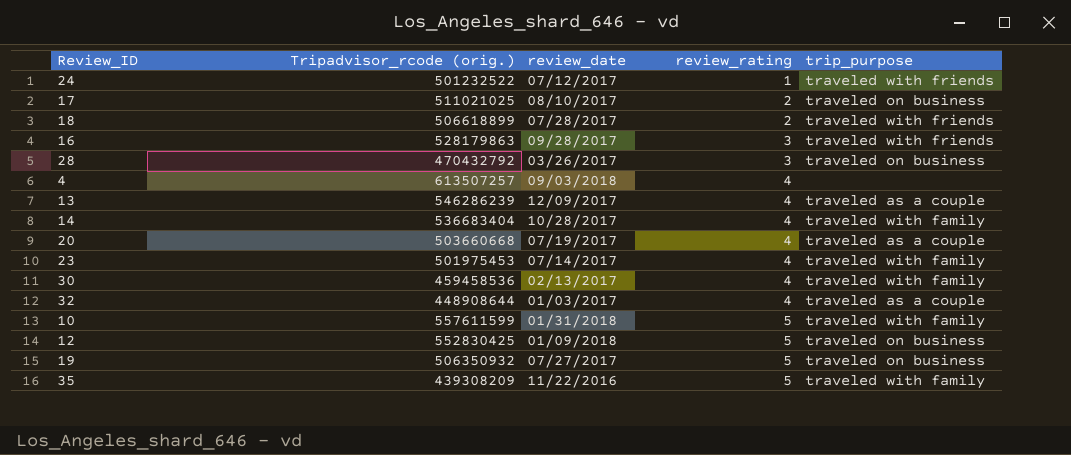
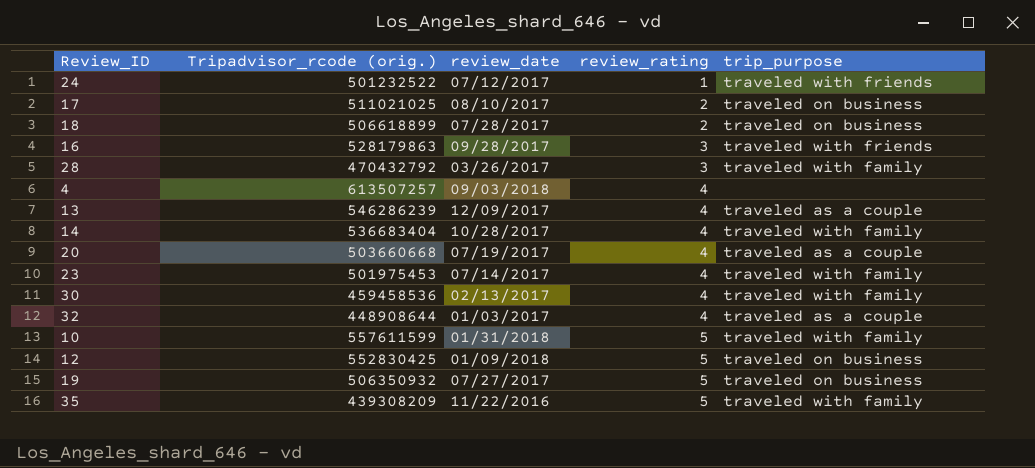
18 | trip_purpose: traveled with friends -> traveled on business
28 | trip_purpose: traveled on business -> traveled with family

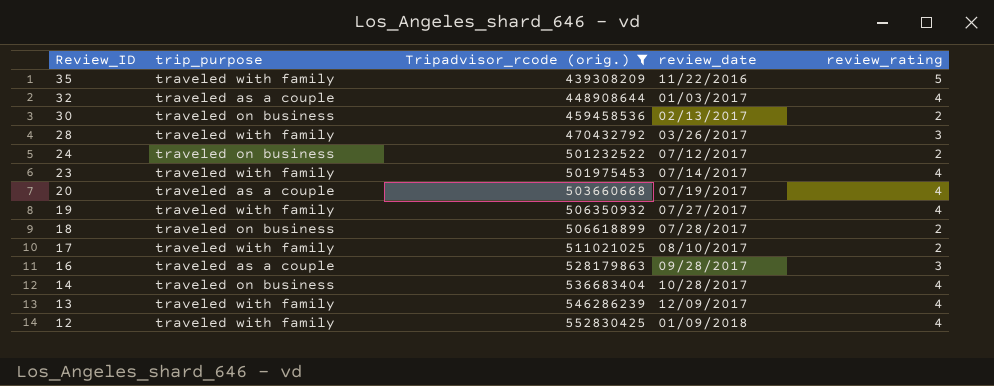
filter: none -> Tripadvisor_rcode (orig.) <= 552830425
row order: review_rating ascending -> Review_ID descending
column trip_purpose | position: 5 -> 2
30 | trip_purpose: traveled with family -> traveled on business
30 | review_rating: 4 -> 2
24 | trip_purpose: traveled with friends -> traveled on business
24 | review_rating: 1 -> 2
19 | trip_purpose: traveled on business -> traveled with family
19 | review_rating: 5 -> 4
17 | trip_purpose: traveled on business -> traveled with family
16 | trip_purpose: traveled with friends -> traveled as a couple
14 | trip_purpose: traveled with family -> traveled on business
13 | trip_purpose: traveled as a couple -> traveled with family
12 | trip_purpose: traveled on business -> traveled with family
12 | review_rating: 5 -> 4

